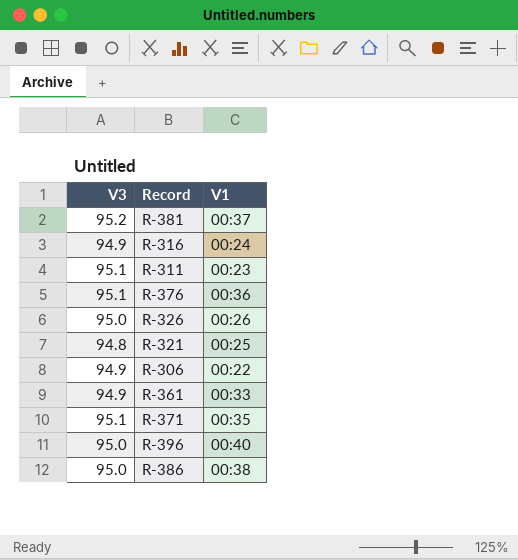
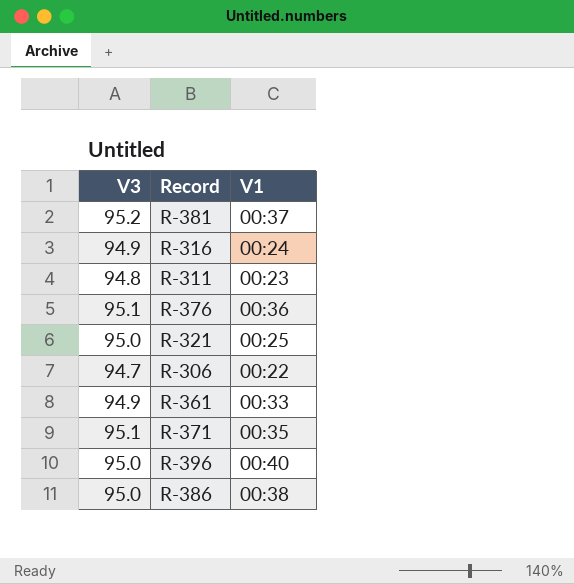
row R-326: 95.0 | 00:26 -> none
R-311 | V3: 95.1 -> 94.8
R-321 | V3: 94.8 -> 95.0
R-306 | V3: 94.9 -> 94.7

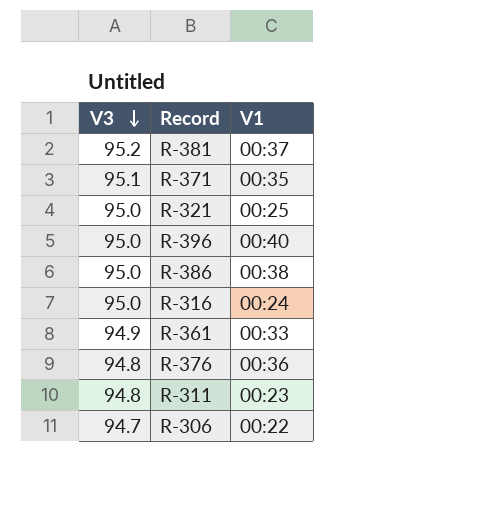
row order: none -> V3 descending
R-316 | V3: 94.9 -> 95.0
R-376 | V3: 95.1 -> 94.8

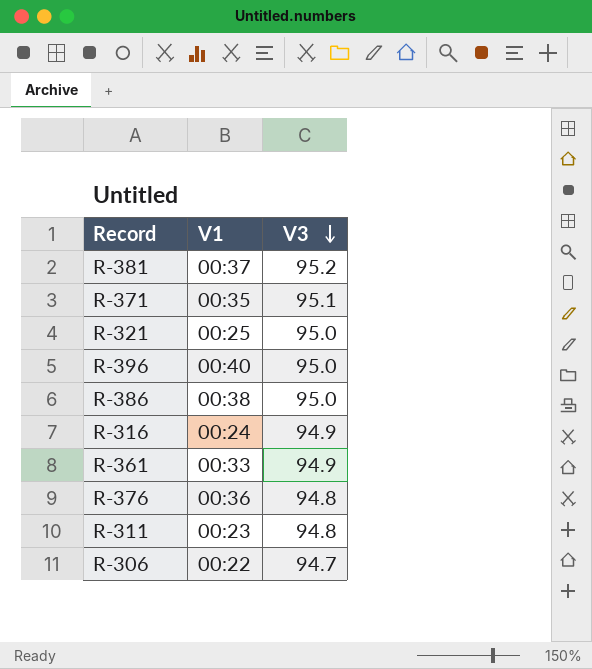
column V3 | position: 1 -> 3
R-316 | V3: 95.0 -> 94.9

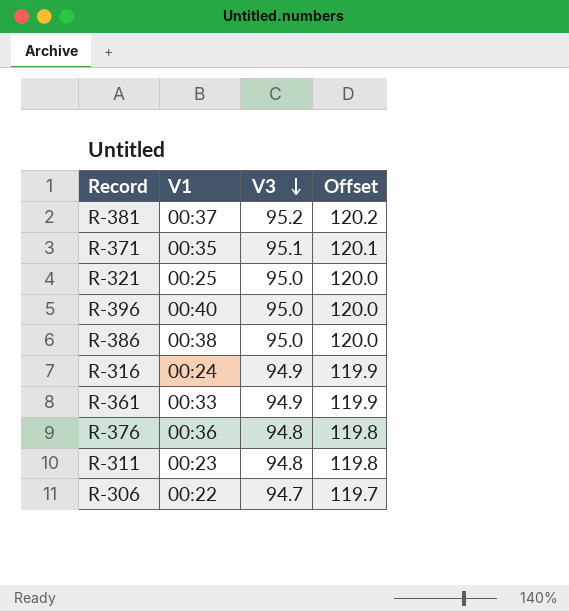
column Offset | formula: none -> [V3] + 25

